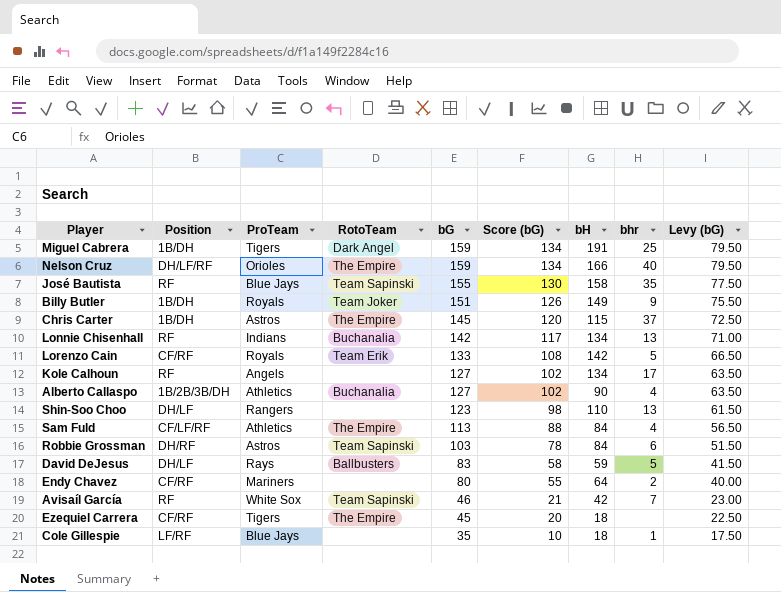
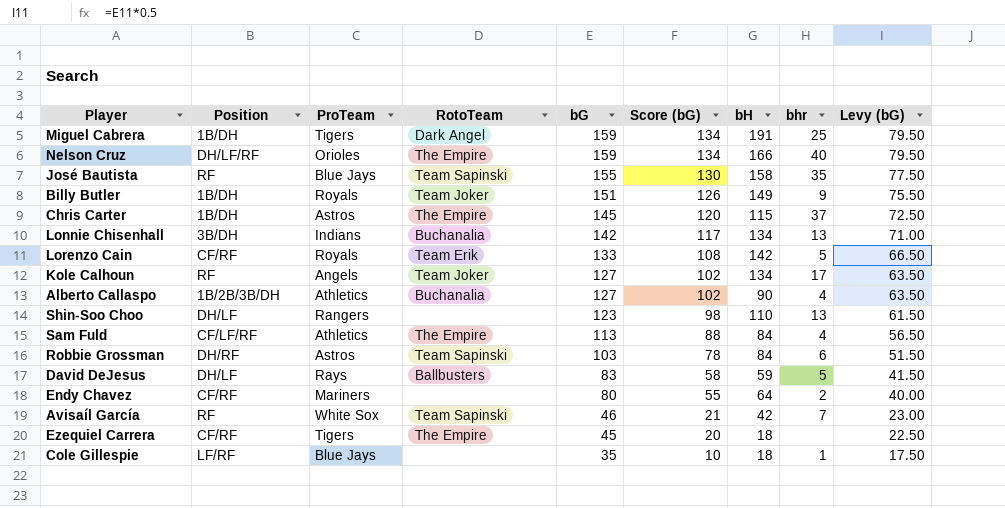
Lonnie Chisenhall | Position: RF -> 3B/DH
Kole Calhoun | RotoTeam: none -> Team Joker

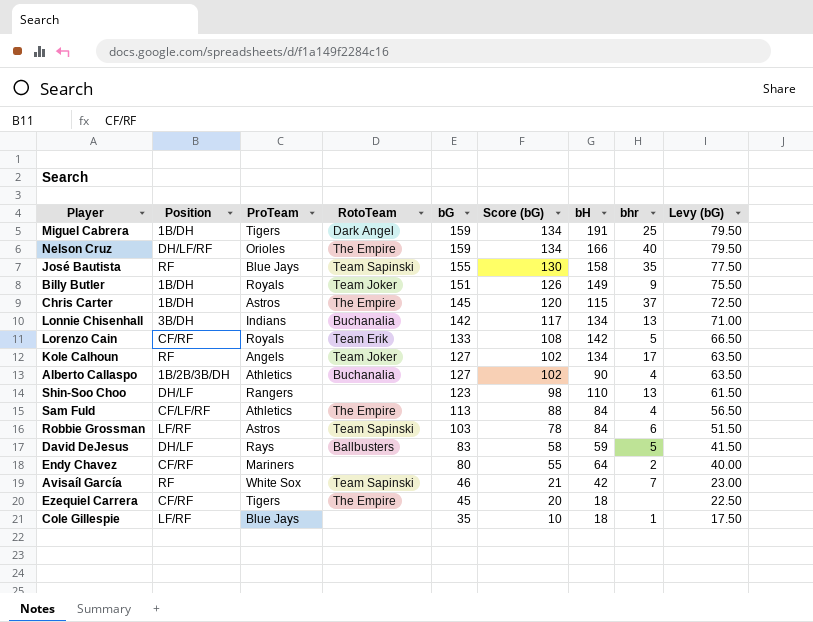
Robbie Grossman | Position: DH/RF -> LF/RF

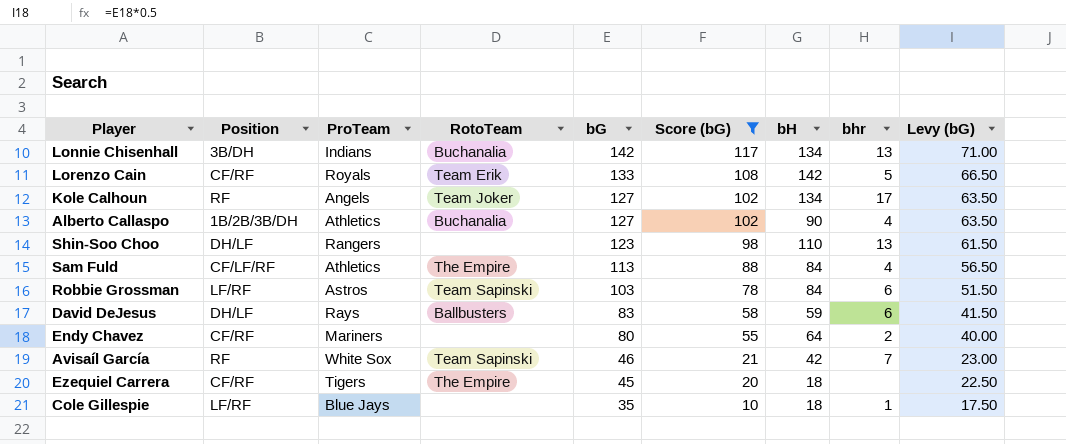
filter: none -> Score (bG) <= 117
David DeJesus | bhr: 5 -> 6

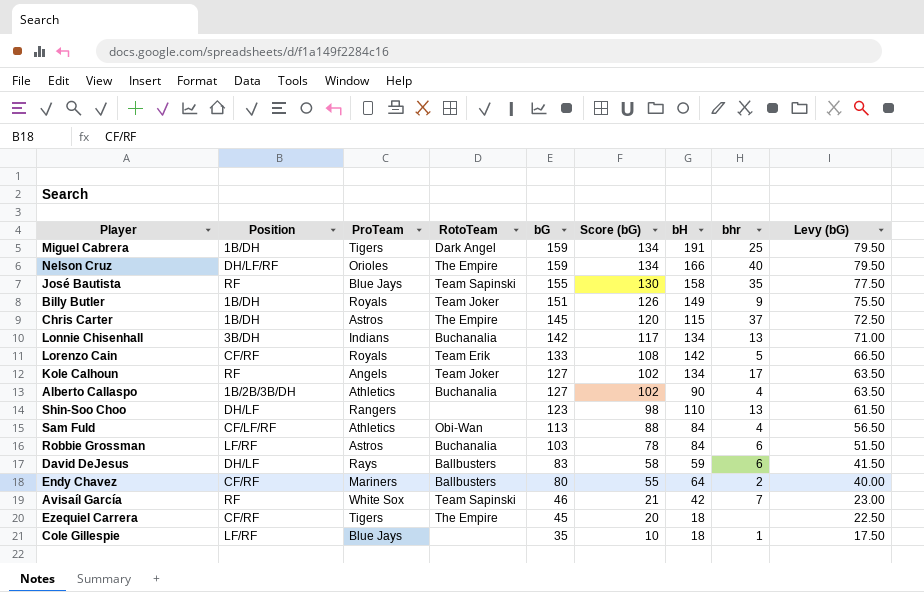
filter: Score (bG) <= 117 -> none
Sam Fuld | RotoTeam: The Empire -> Obi-Wan
Robbie Grossman | RotoTeam: Team Sapinski -> Buchanalia
Endy Chavez | RotoTeam: none -> Ballbusters

